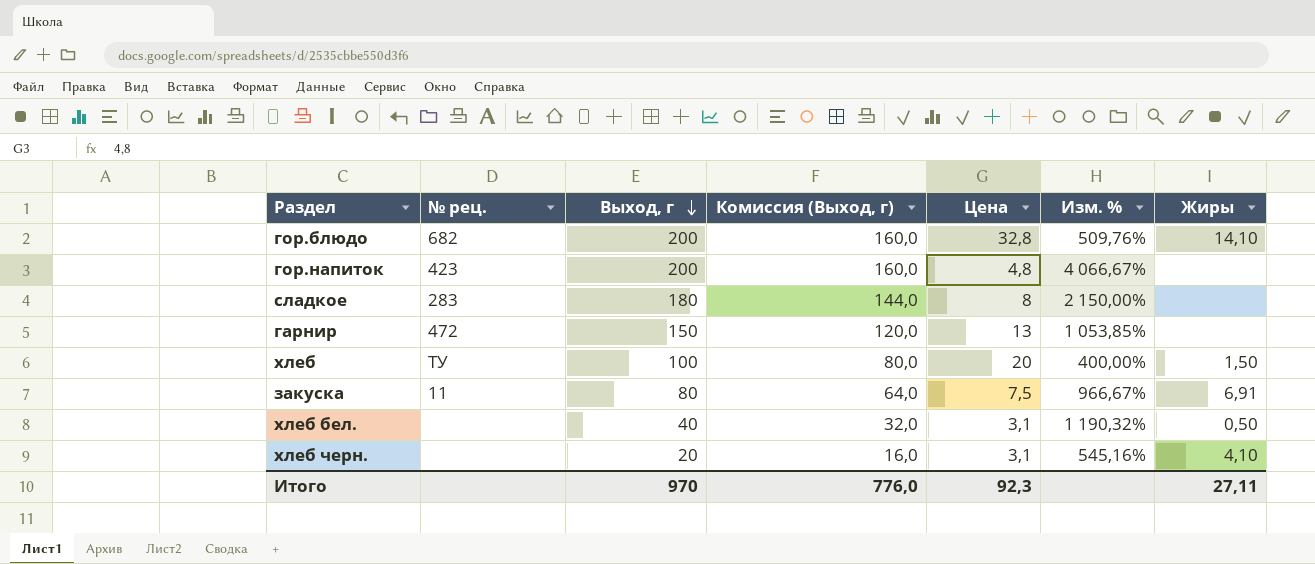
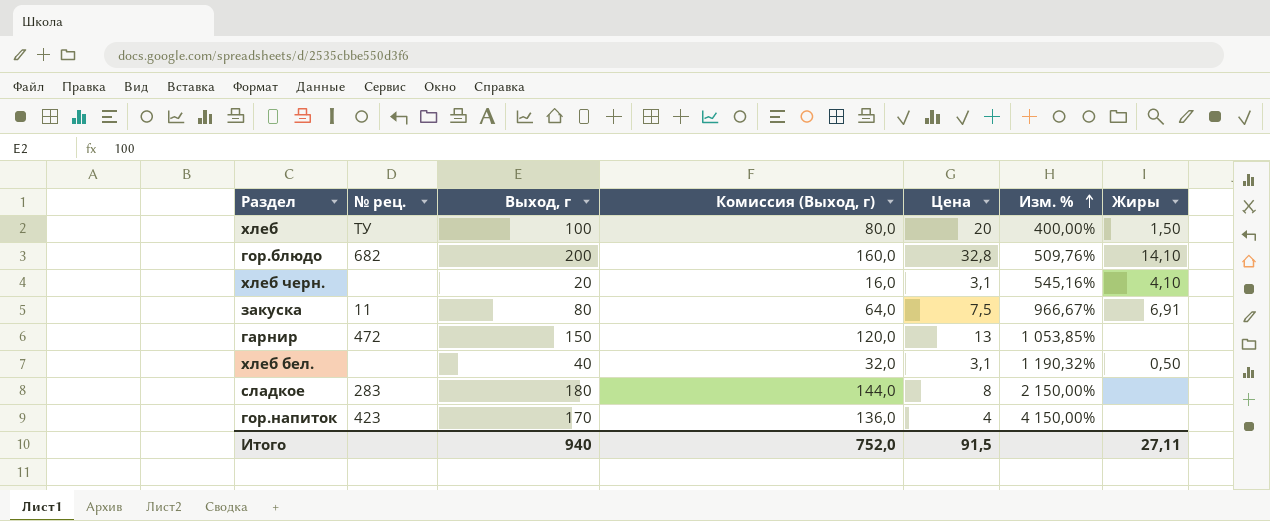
row order: Выход, г descending -> Изм. % ascending
гор.напиток | Выход, г: 200 -> 170
гор.напиток | Комиссия (Выход, г): 160,0 -> 136,0
гор.напиток | Цена: 4,8 -> 4
гор.напиток | Изм. %: 4 066,67% -> 4 150,00%
Итого | Выход, г: 970 -> 940
Итого | Комиссия (Выход, г): 776,0 -> 752,0
Итого | Цена: 92,3 -> 91,5

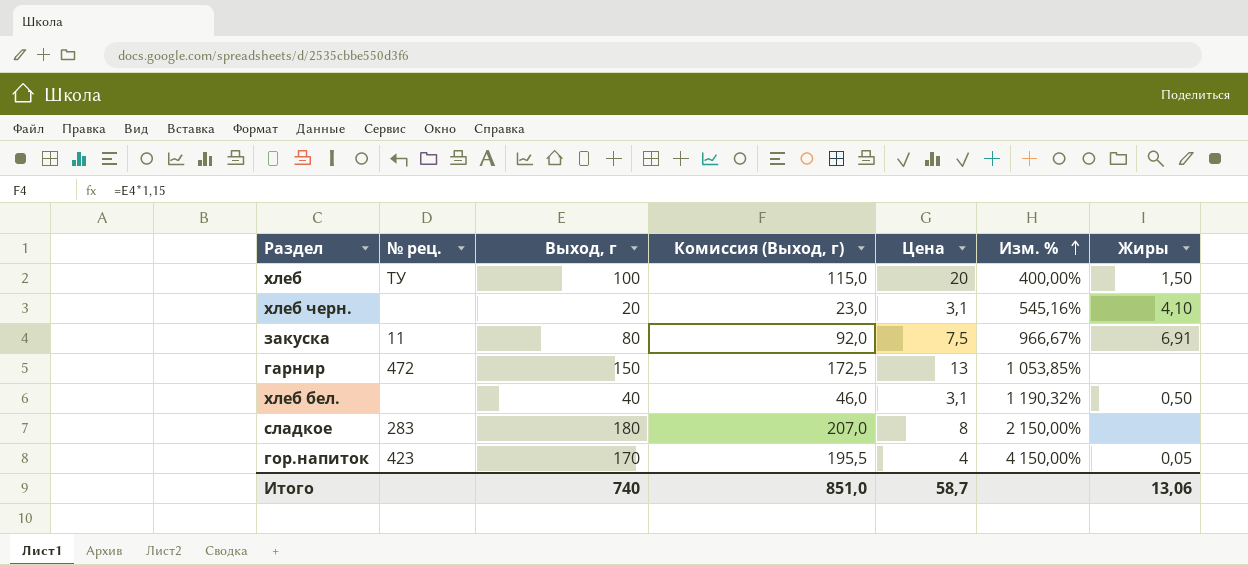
column Комиссия (Выход, г) | formula: [Выход, г] * 0,8 -> [Выход, г] * 1,15
row гор.блюдо: 682 | 200 | 160,0 | 32,8 | 509,76% | 14,10 -> none
гор.напиток | Жиры: none -> 0,05
Итого | Выход, г: 940 -> 740
Итого | Комиссия (Выход, г): 752,0 -> 851,0
Итого | Цена: 91,5 -> 58,7
Итого | Жиры: 27,11 -> 13,06

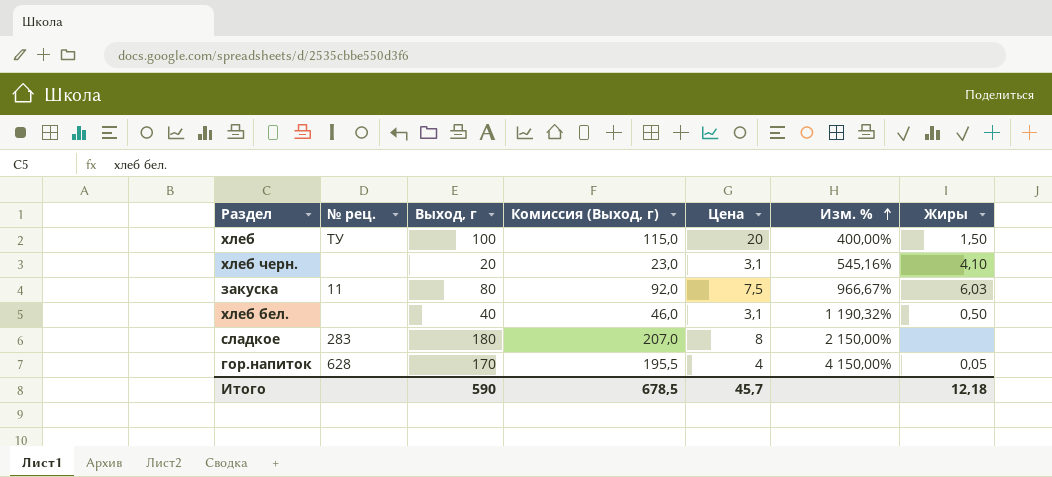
row гарнир: 472 | 150 | 172,5 | 13 | 1 053,85% | none -> none
закуска | Жиры: 6,91 -> 6,03
гор.напиток | № рец.: 423 -> 628
Итого | Выход, г: 740 -> 590
Итого | Комиссия (Выход, г): 851,0 -> 678,5
Итого | Цена: 58,7 -> 45,7
Итого | Жиры: 13,06 -> 12,18

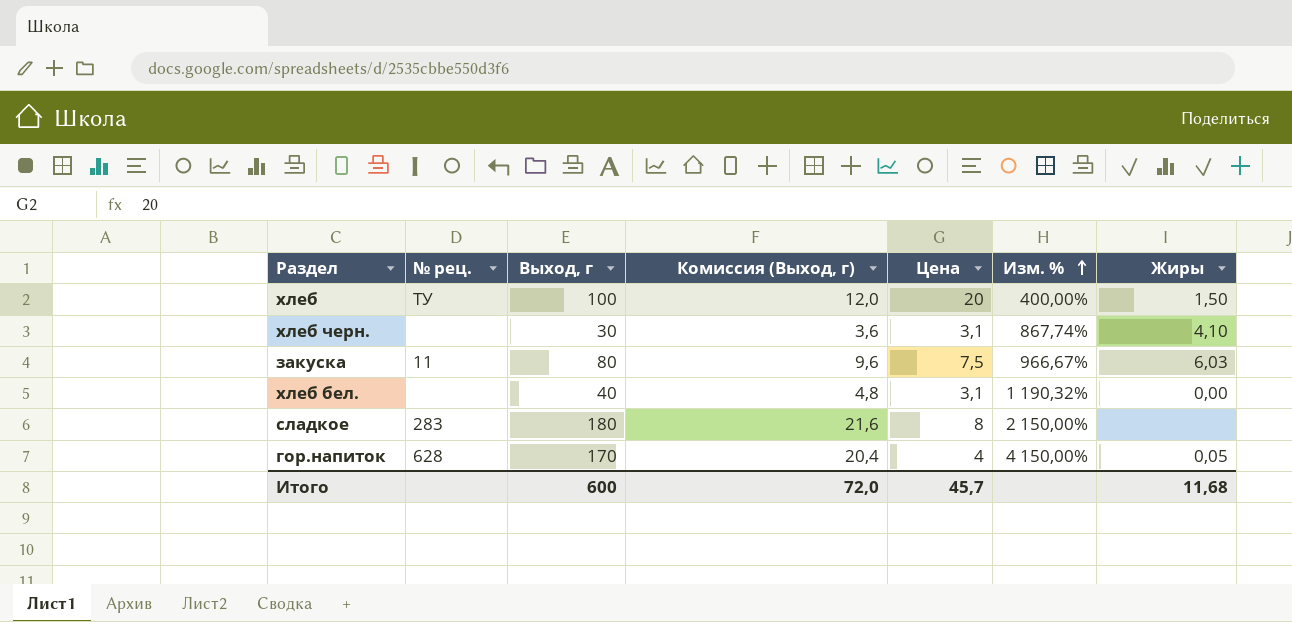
column Комиссия (Выход, г) | formula: [Выход, г] * 1,15 -> [Выход, г] * 0,12
хлеб черн. | Выход, г: 20 -> 30
хлеб черн. | Изм. %: 545,16% -> 867,74%
хлеб бел. | Жиры: 0,50 -> 0,00
Итого | Выход, г: 590 -> 600
Итого | Комиссия (Выход, г): 678,5 -> 72,0
Итого | Жиры: 12,18 -> 11,68

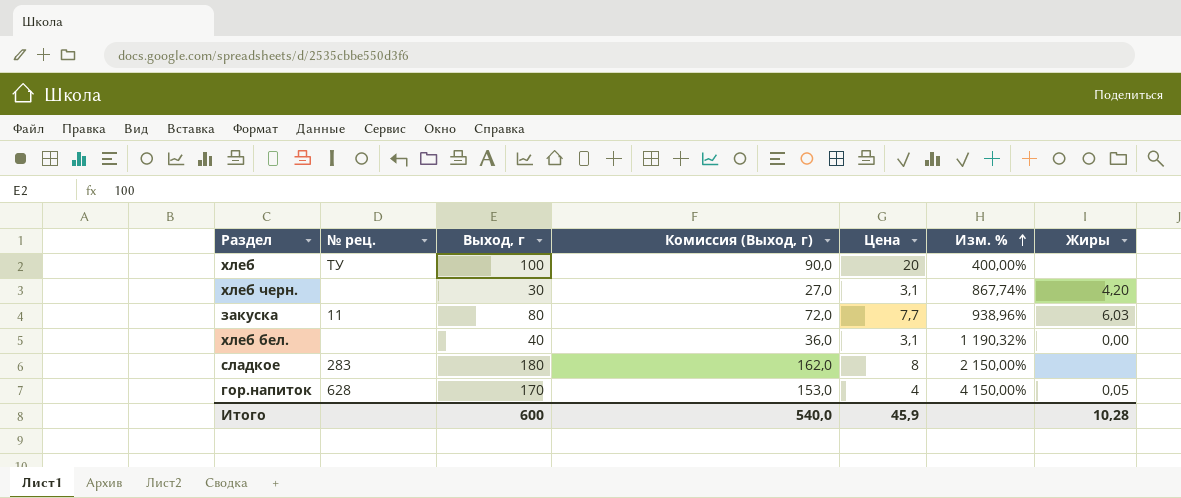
column Комиссия (Выход, г) | formula: [Выход, г] * 0,12 -> [Выход, г] * 0,9
хлеб | Жиры: 1,50 -> none
хлеб черн. | Жиры: 4,10 -> 4,20
закуска | Цена: 7,5 -> 7,7
закуска | Изм. %: 966,67% -> 938,96%
Итого | Комиссия (Выход, г): 72,0 -> 540,0
Итого | Цена: 45,7 -> 45,9
Итого | Жиры: 11,68 -> 10,28

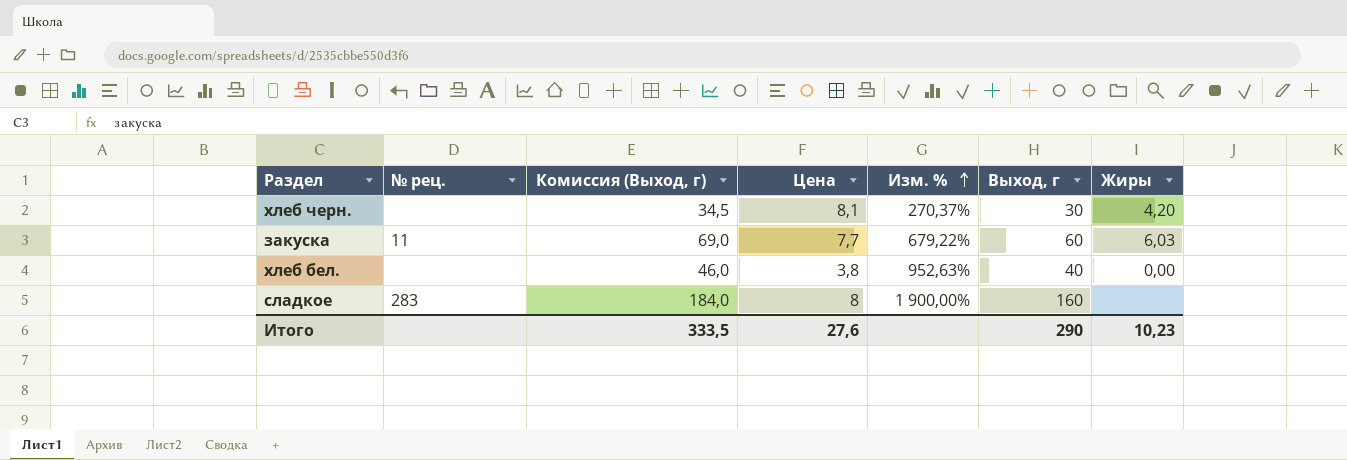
column Комиссия (Выход, г) | formula: [Выход, г] * 0,9 -> [Выход, г] * 1,15
column Выход, г | position: 3 -> 6
row хлеб: ТУ | 100 | 90,0 | 20 | 400,00% | none -> none
row гор.напиток: 628 | 170 | 153,0 | 4 | 4 150,00% | 0,05 -> none
хлеб черн. | Цена: 3,1 -> 8,1
хлеб черн. | Изм. %: 867,74% -> 270,37%
закуска | Изм. %: 938,96% -> 679,22%
закуска | Выход, г: 80 -> 60
хлеб бел. | Цена: 3,1 -> 3,8
хлеб бел. | Изм. %: 1 190,32% -> 952,63%
сладкое | Изм. %: 2 150,00% -> 1 900,00%
сладкое | Выход, г: 180 -> 160
Итого | Комиссия (Выход, г): 540,0 -> 333,5
Итого | Цена: 45,9 -> 27,6
Итого | Выход, г: 600 -> 290
Итого | Жиры: 10,28 -> 10,23

